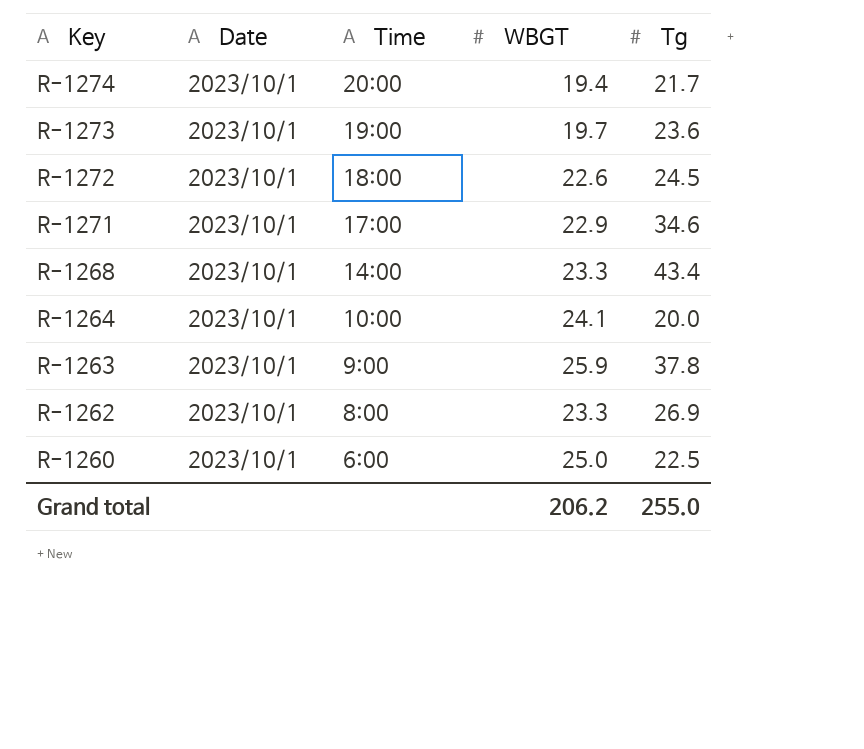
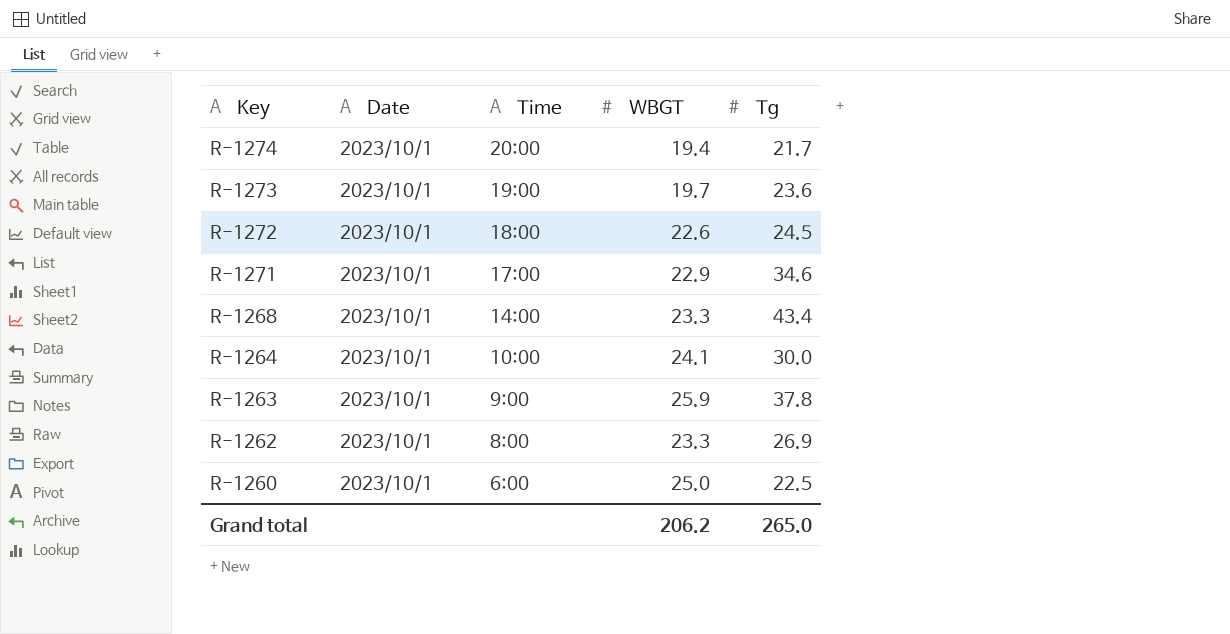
R-1264 | Tg: 20.0 -> 30.0
Grand total | Tg: 255.0 -> 265.0

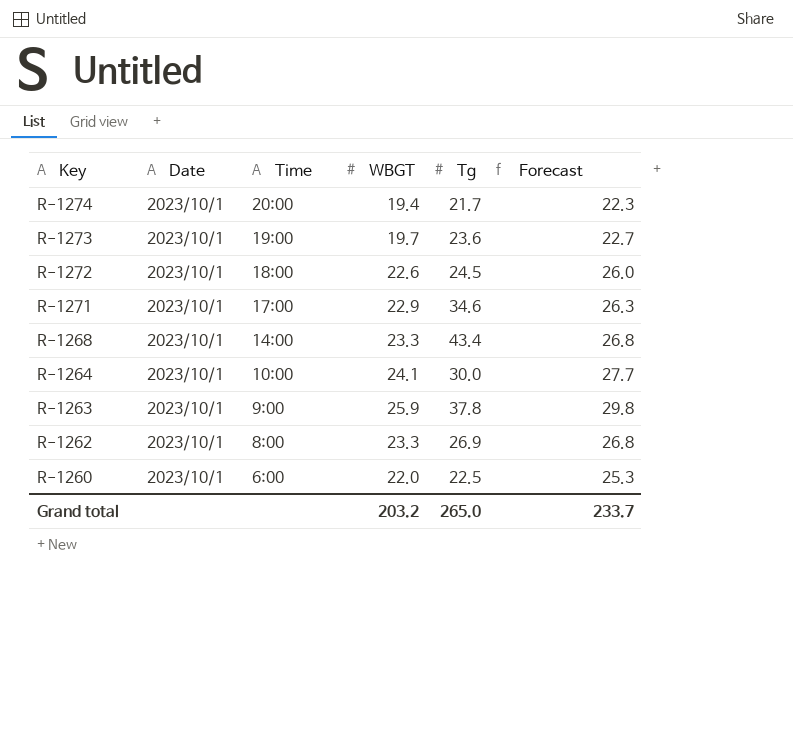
column Forecast | formula: none -> [WBGT] * 1.15
R-1260 | WBGT: 25.0 -> 22.0
Grand total | WBGT: 206.2 -> 203.2

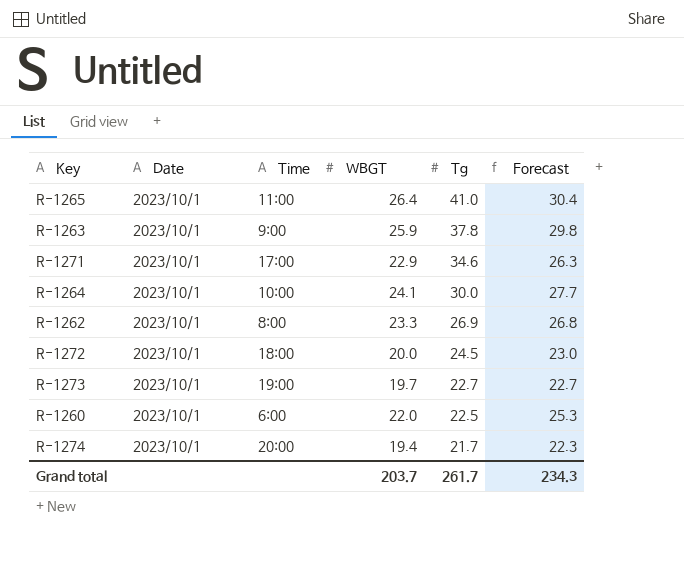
row order: Key descending -> Tg descending
row R-1268: 2023/10/1 | 14:00 | 23.3 | 43.4 | 26.8 -> none
row R-1265: none -> 2023/10/1 | 11:00 | 26.4 | 41.0 | 30.4
R-1272 | WBGT: 22.6 -> 20.0
R-1272 | Forecast: 26.0 -> 23.0
R-1273 | Tg: 23.6 -> 22.7
Grand total | WBGT: 203.2 -> 203.7
Grand total | Tg: 265.0 -> 261.7
Grand total | Forecast: 233.7 -> 234.3

